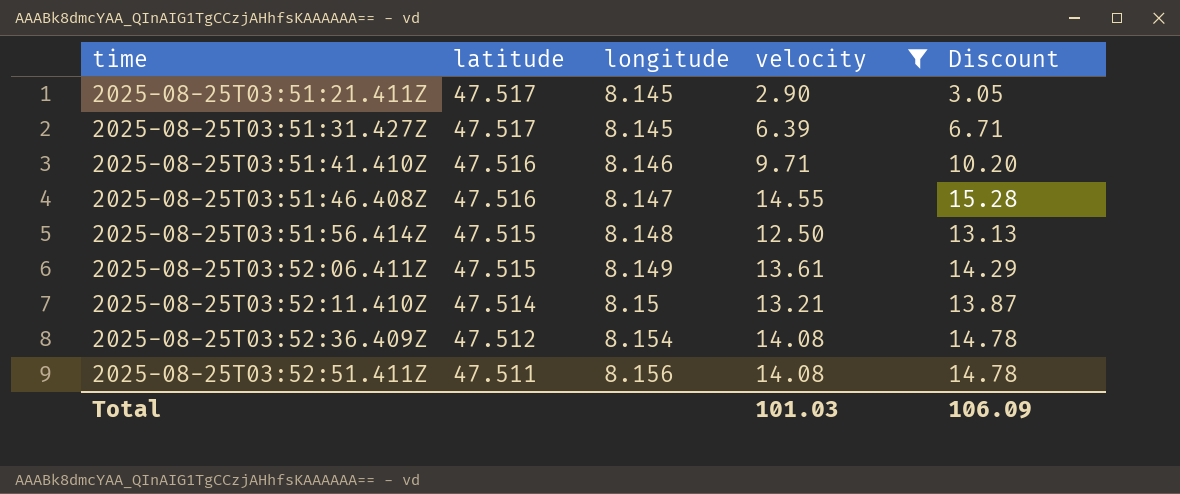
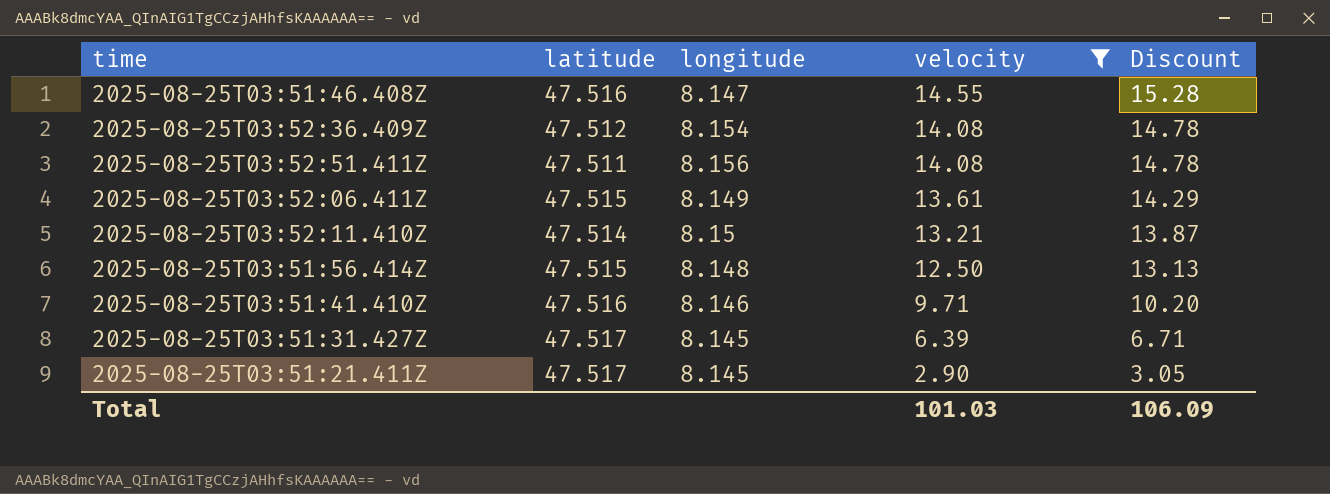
row order: time ascending -> velocity descending

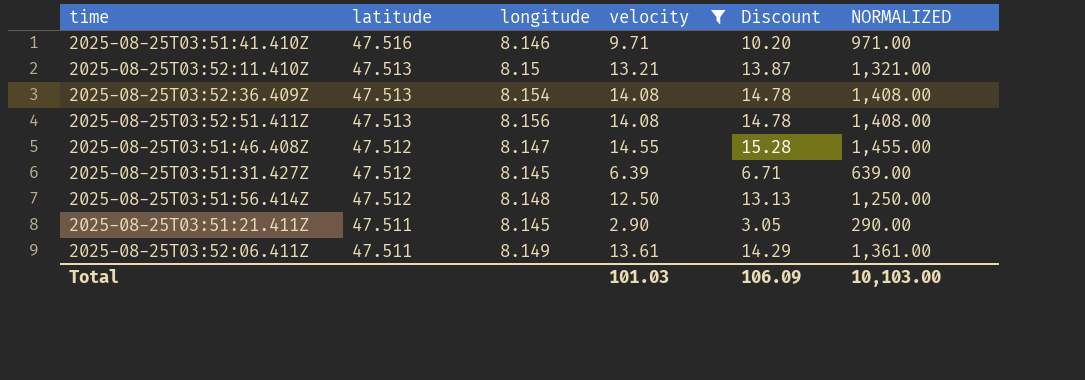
row order: velocity descending -> latitude descending
column NORMALIZED | formula: none -> [velocity] * 100
2025-08-25T03:52:11.410Z | latitude: 47.514 -> 47.513
2025-08-25T03:52:36.409Z | latitude: 47.512 -> 47.513
2025-08-25T03:52:51.411Z | latitude: 47.511 -> 47.513
2025-08-25T03:51:46.408Z | latitude: 47.516 -> 47.512
2025-08-25T03:51:31.427Z | latitude: 47.517 -> 47.512
2025-08-25T03:51:56.414Z | latitude: 47.515 -> 47.512
2025-08-25T03:51:21.411Z | latitude: 47.517 -> 47.511
2025-08-25T03:52:06.411Z | latitude: 47.515 -> 47.511

